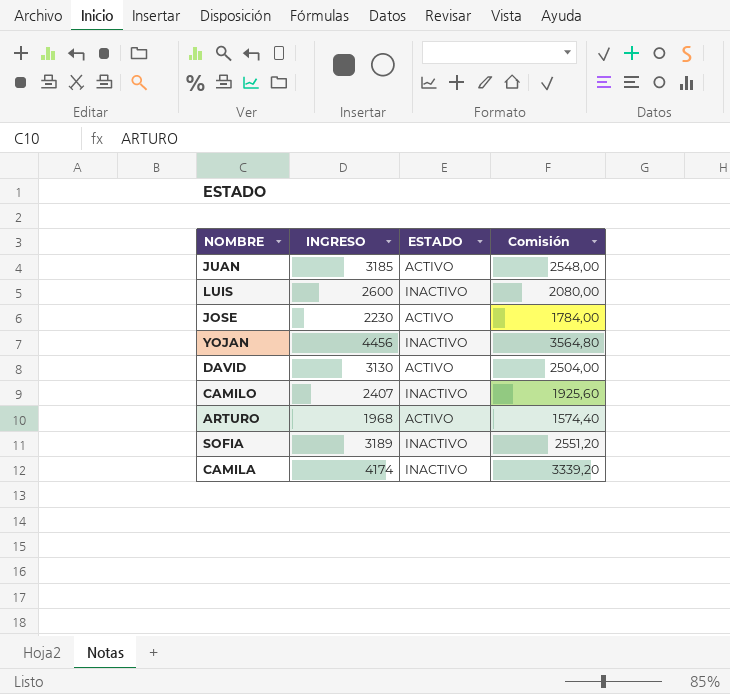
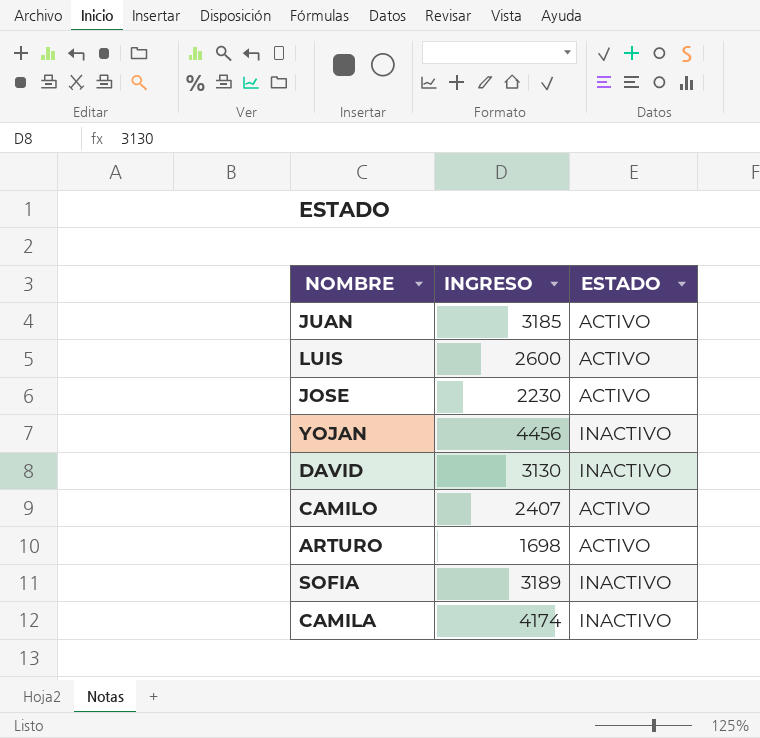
column Comisión | formula: [INGRESO] * 0,8 -> none
LUIS | ESTADO: INACTIVO -> ACTIVO
DAVID | ESTADO: ACTIVO -> INACTIVO
CAMILO | ESTADO: INACTIVO -> ACTIVO
ARTURO | INGRESO: 1968 -> 1698

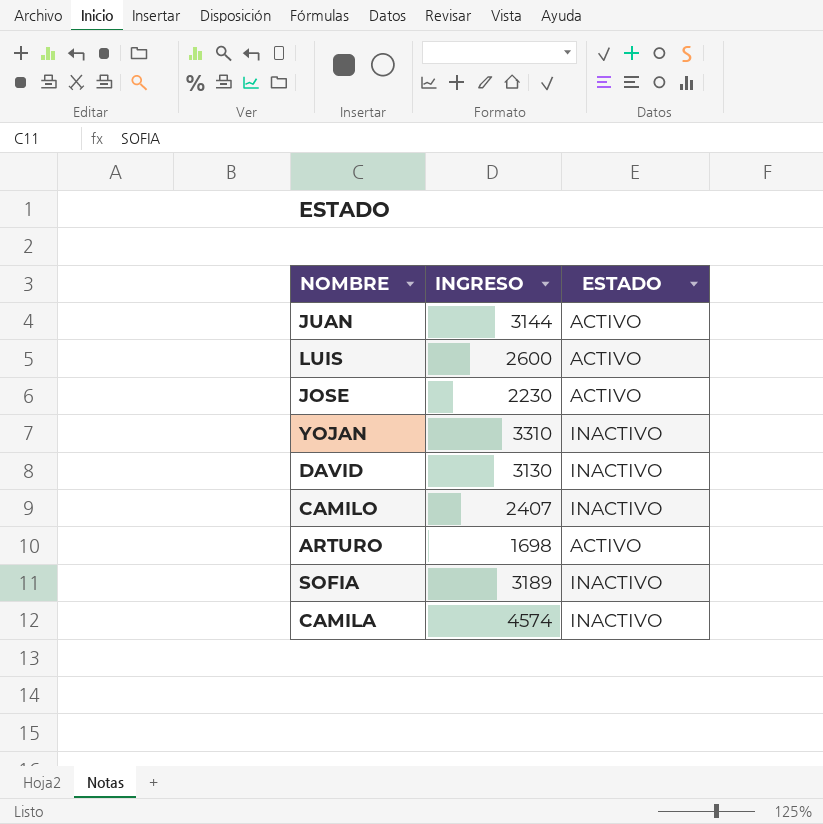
JUAN | INGRESO: 3185 -> 3144
YOJAN | INGRESO: 4456 -> 3310
CAMILO | ESTADO: ACTIVO -> INACTIVO
CAMILA | INGRESO: 4174 -> 4574

